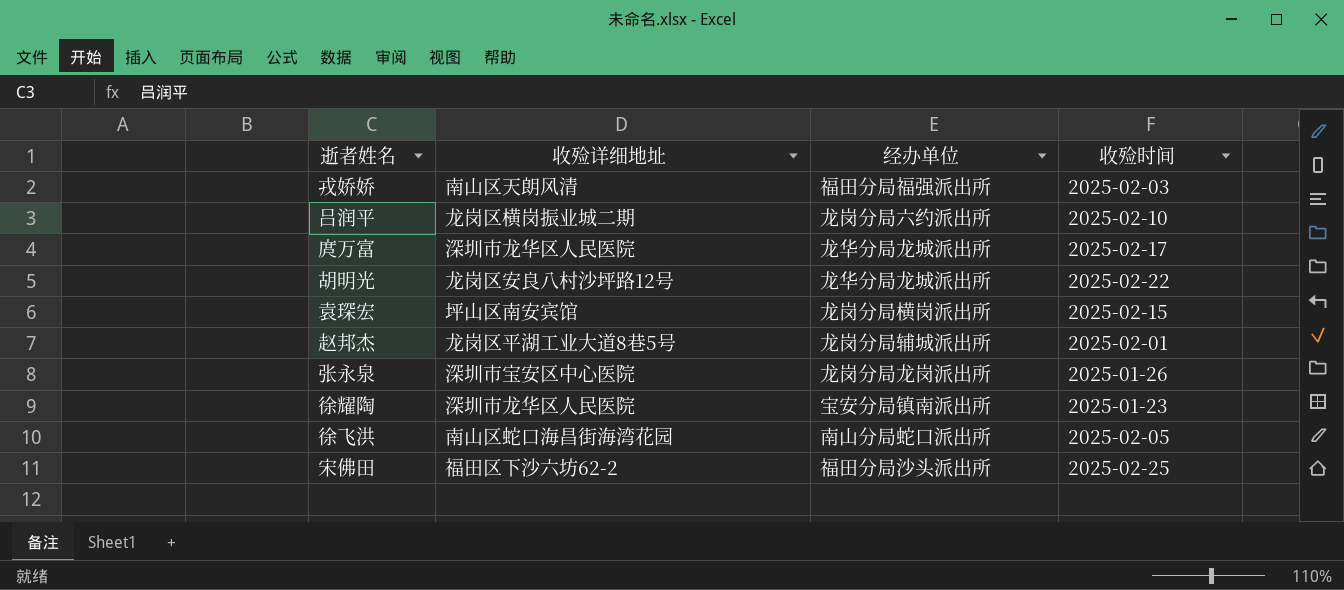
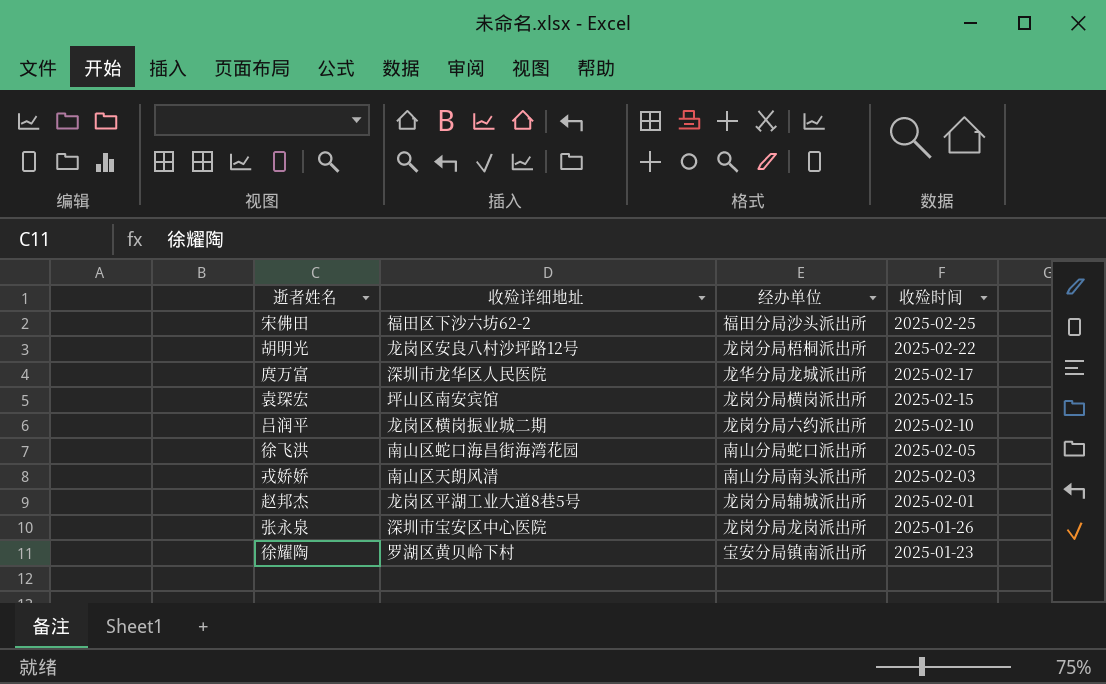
row order: none -> 收殓时间 descending
胡明光 | 经办单位: 龙华分局龙城派出所 -> 龙岗分局梧桐派出所
戎娇娇 | 经办单位: 福田分局福强派出所 -> 南山分局南头派出所
徐耀陶 | 收殓详细地址: 深圳市龙华区人民医院 -> 罗湖区黄贝岭下村

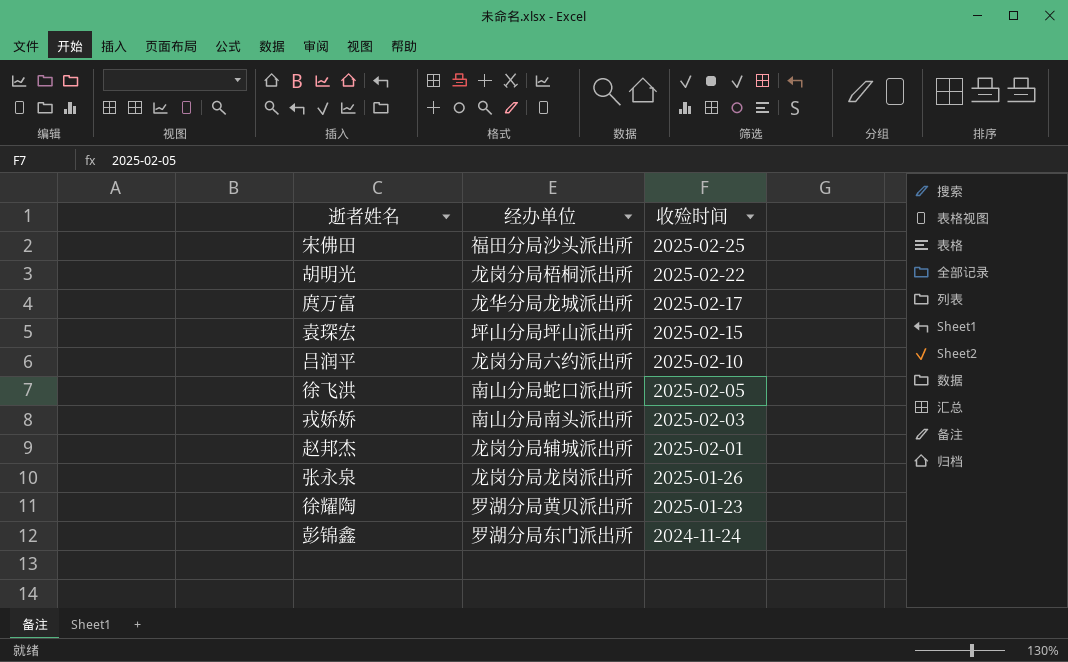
column 收殓详细地址 | position: 2 -> none
袁琛宏 | 经办单位: 龙岗分局横岗派出所 -> 坪山分局坪山派出所
徐耀陶 | 经办单位: 宝安分局镇南派出所 -> 罗湖分局黄贝派出所
row 彭锦鑫: none -> 罗湖分局东门派出所 | 2024-11-24

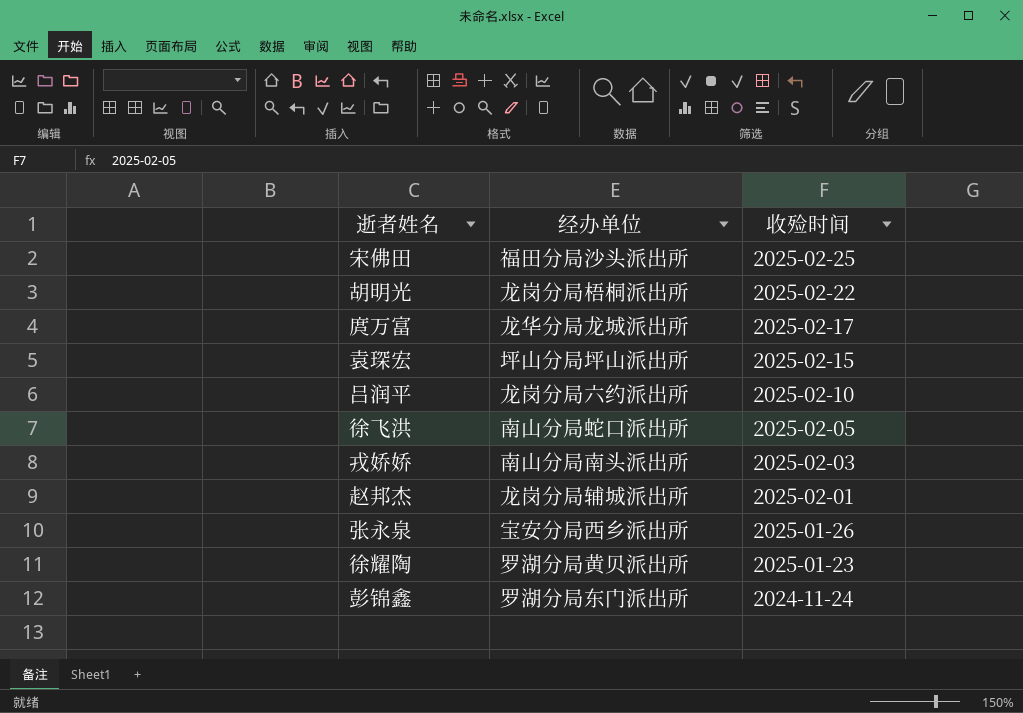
张永泉 | 经办单位: 龙岗分局龙岗派出所 -> 宝安分局西乡派出所

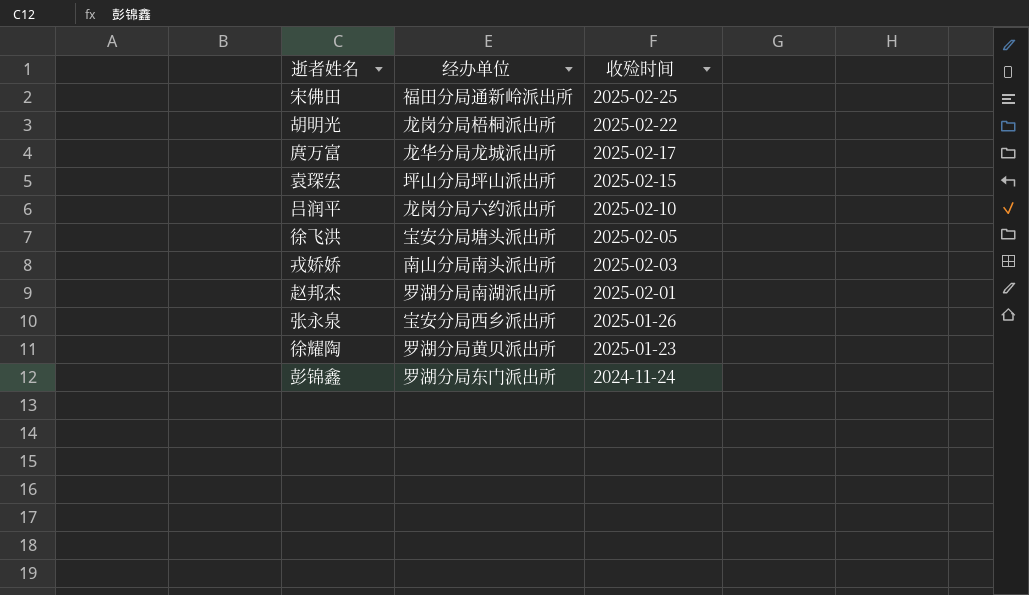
宋佛田 | 经办单位: 福田分局沙头派出所 -> 福田分局通新岭派出所
徐飞洪 | 经办单位: 南山分局蛇口派出所 -> 宝安分局塘头派出所
赵邦杰 | 经办单位: 龙岗分局辅城派出所 -> 罗湖分局南湖派出所

